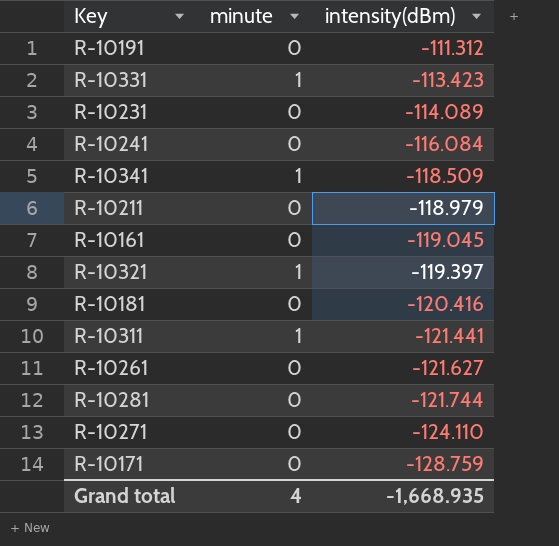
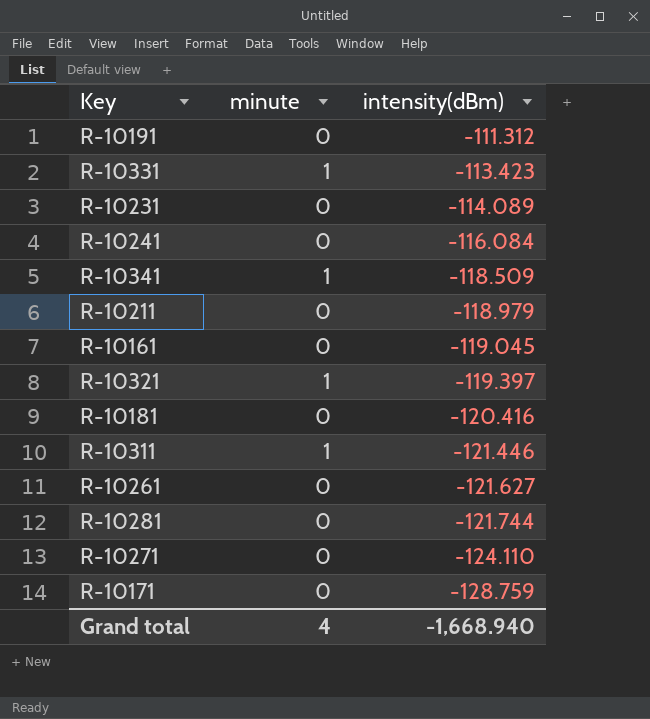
R-10311 | intensity(dBm): -121.441 -> -121.446
Grand total | intensity(dBm): -1,668.935 -> -1,668.940

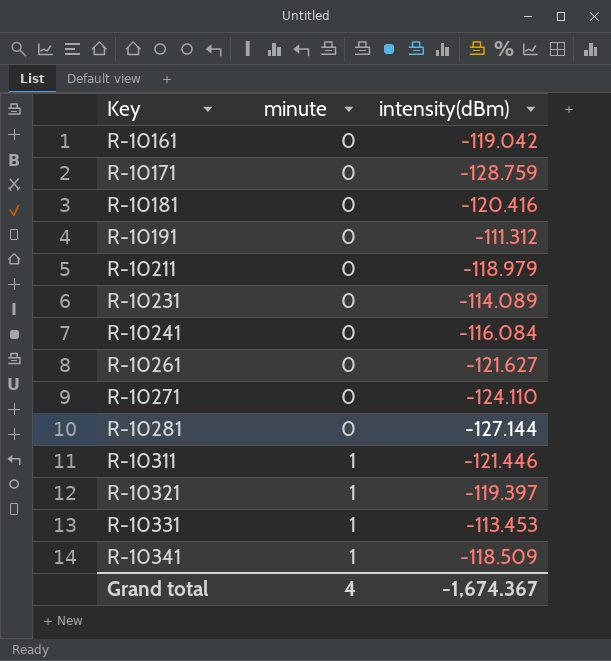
row order: intensity(dBm) descending -> Key ascending
R-10161 | intensity(dBm): -119.045 -> -119.042
R-10281 | intensity(dBm): -121.744 -> -127.144
R-10331 | intensity(dBm): -113.423 -> -113.453
Grand total | intensity(dBm): -1,668.940 -> -1,674.367

